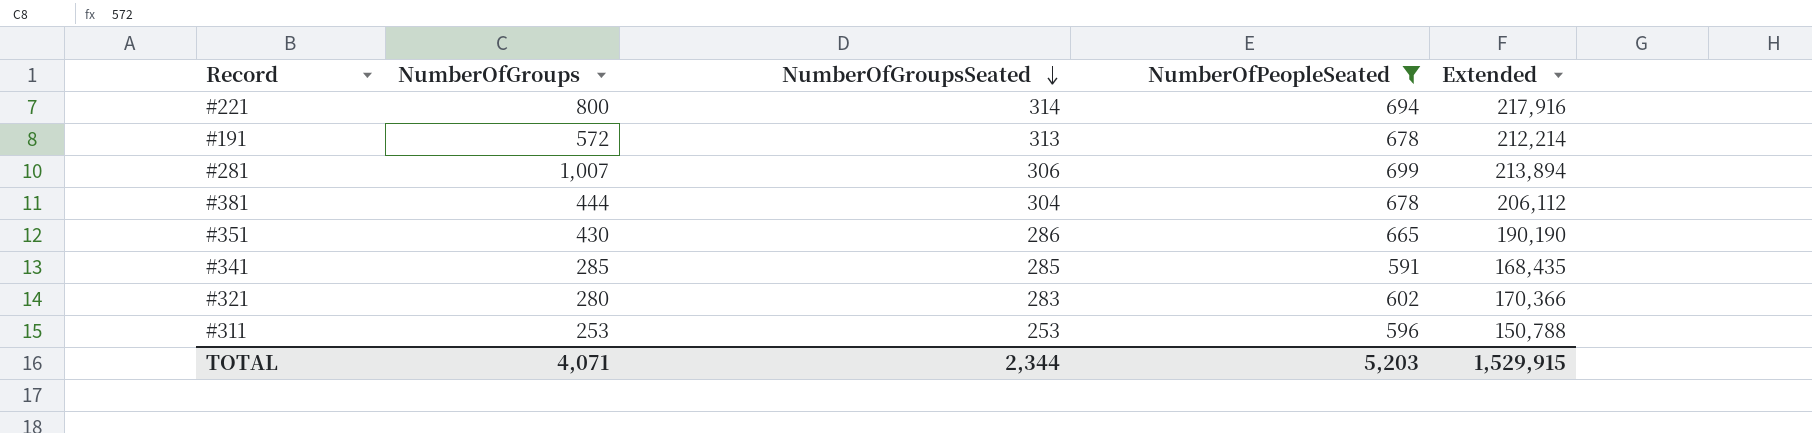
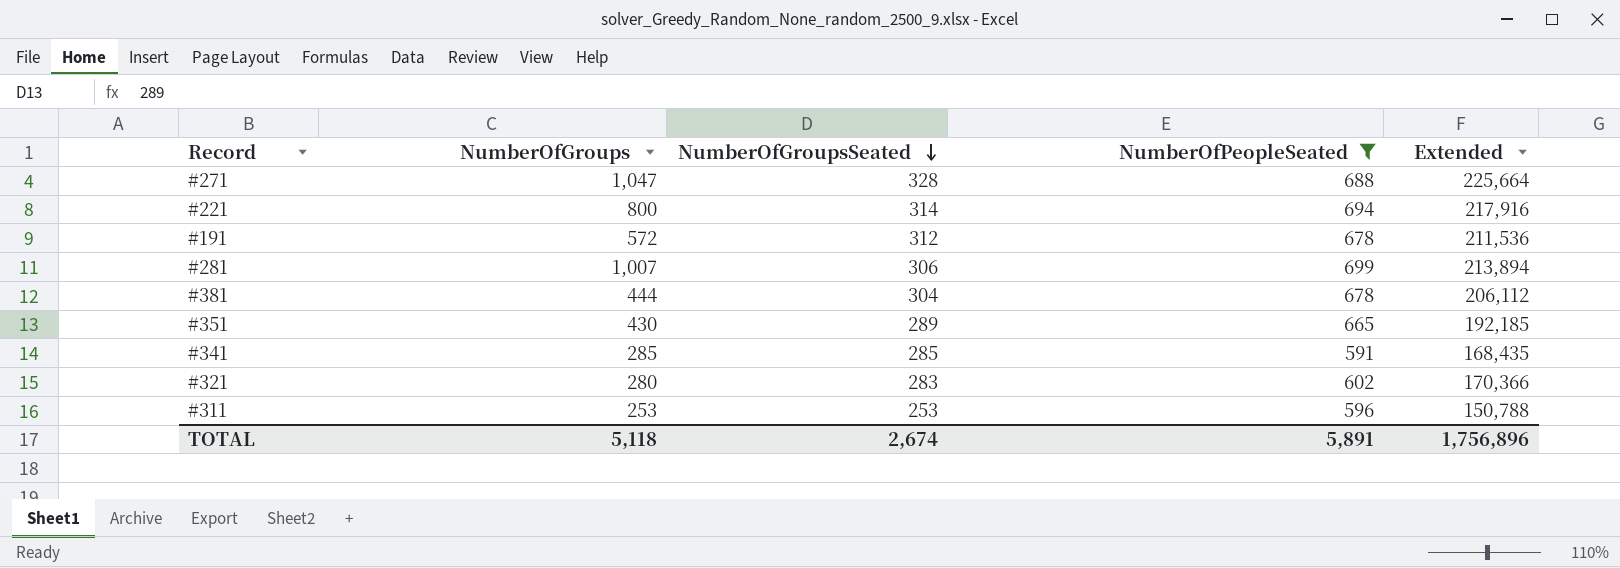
row #271: none -> 1,047 | 328 | 688 | 225,664
#191 | NumberOfGroupsSeated: 313 -> 312
#191 | Extended: 212,214 -> 211,536
#351 | NumberOfGroupsSeated: 286 -> 289
#351 | Extended: 190,190 -> 192,185
TOTAL | NumberOfGroups: 4,071 -> 5,118
TOTAL | NumberOfGroupsSeated: 2,344 -> 2,674
TOTAL | NumberOfPeopleSeated: 5,203 -> 5,891
TOTAL | Extended: 1,529,915 -> 1,756,896

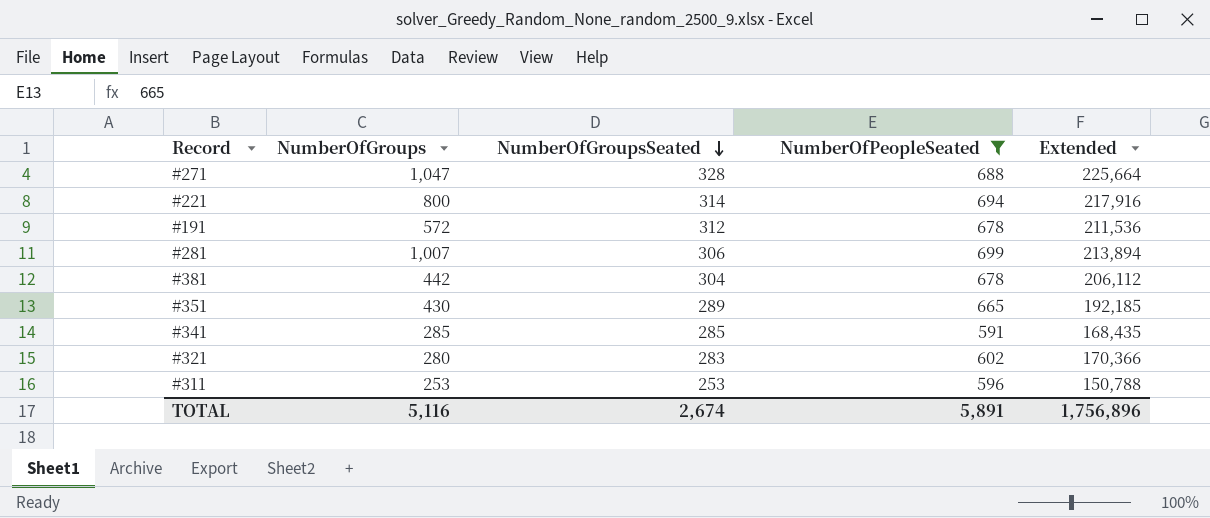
#381 | NumberOfGroups: 444 -> 442
TOTAL | NumberOfGroups: 5,118 -> 5,116

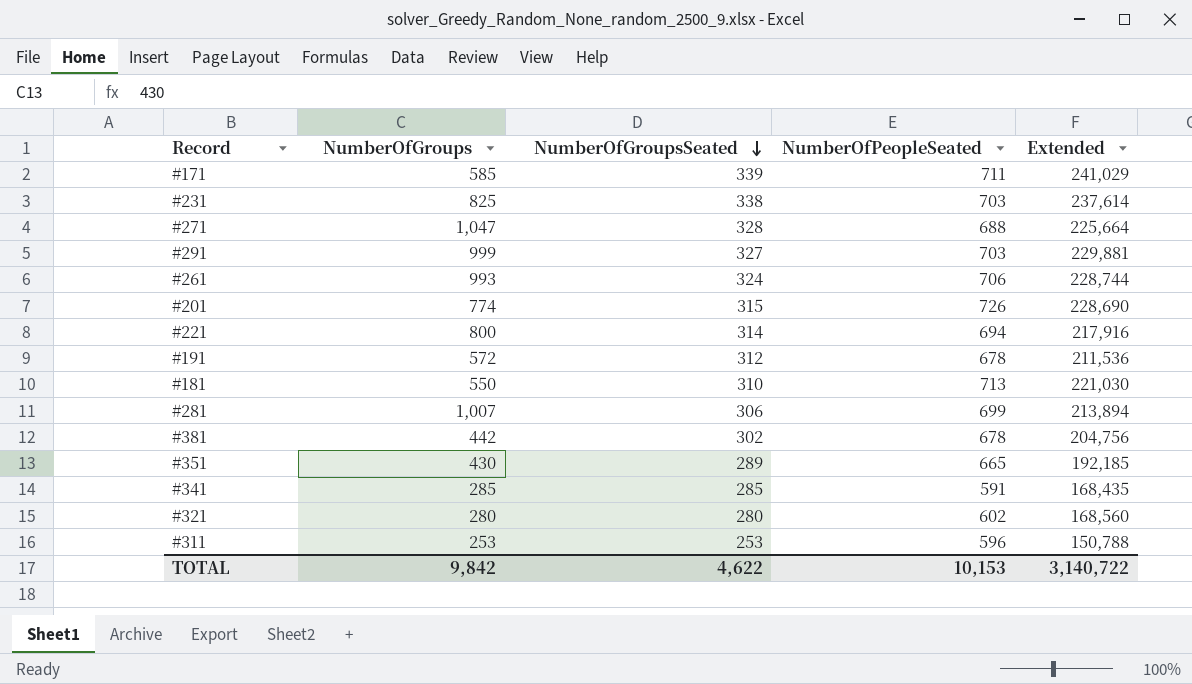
filter: NumberOfPeopleSeated <= 699 -> none
#381 | NumberOfGroupsSeated: 304 -> 302
#381 | Extended: 206,112 -> 204,756
#321 | NumberOfGroupsSeated: 283 -> 280
#321 | Extended: 170,366 -> 168,560
TOTAL | NumberOfGroups: 5,116 -> 9,842
TOTAL | NumberOfGroupsSeated: 2,674 -> 4,622
TOTAL | NumberOfPeopleSeated: 5,891 -> 10,153
TOTAL | Extended: 1,756,896 -> 3,140,722

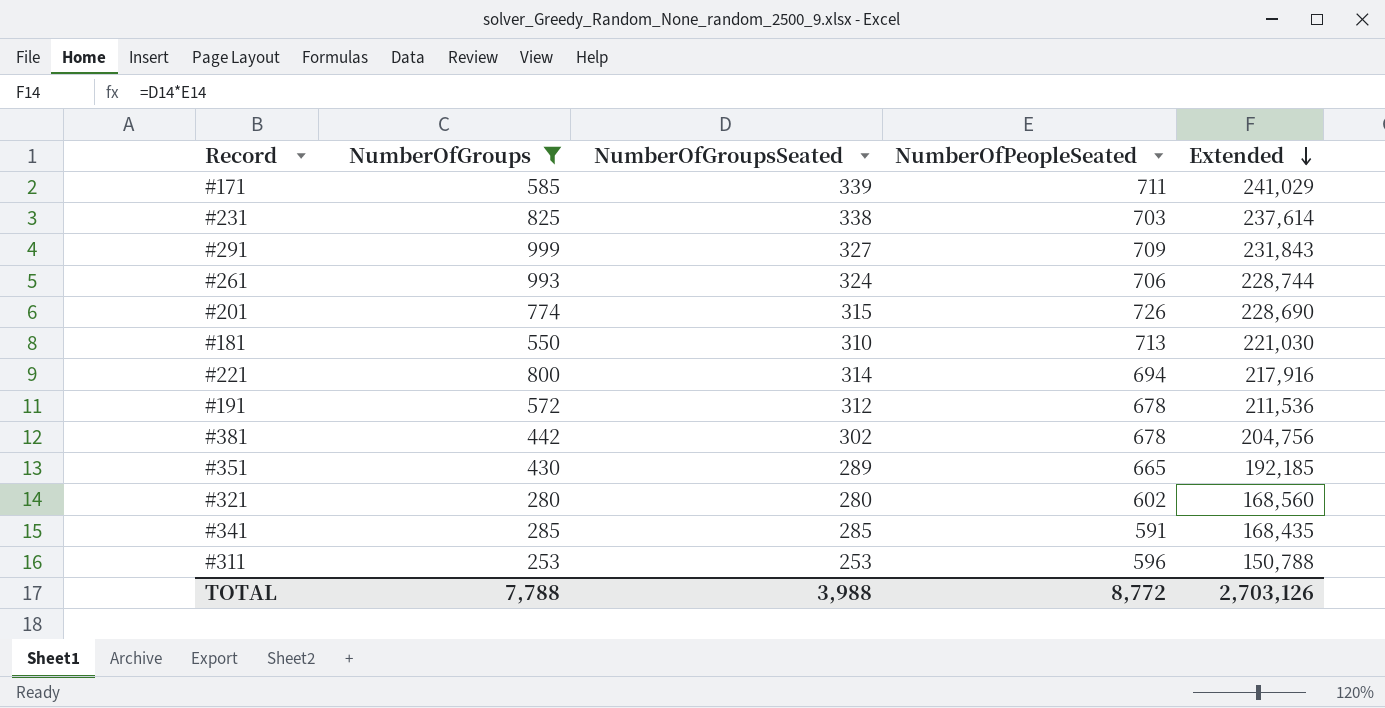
filter: none -> NumberOfGroups <= 999
row order: NumberOfGroupsSeated descending -> Extended descending
#291 | NumberOfPeopleSeated: 703 -> 709
#291 | Extended: 229,881 -> 231,843
TOTAL | NumberOfGroups: 9,842 -> 7,788
TOTAL | NumberOfGroupsSeated: 4,622 -> 3,988
TOTAL | NumberOfPeopleSeated: 10,153 -> 8,772
TOTAL | Extended: 3,140,722 -> 2,703,126

